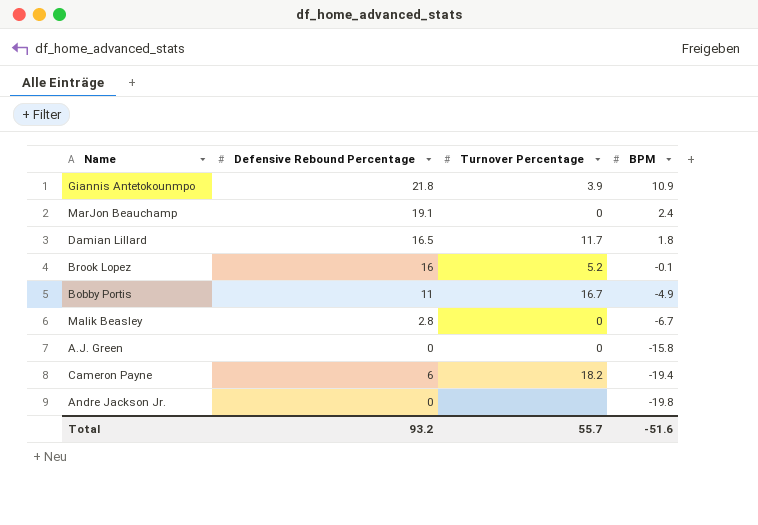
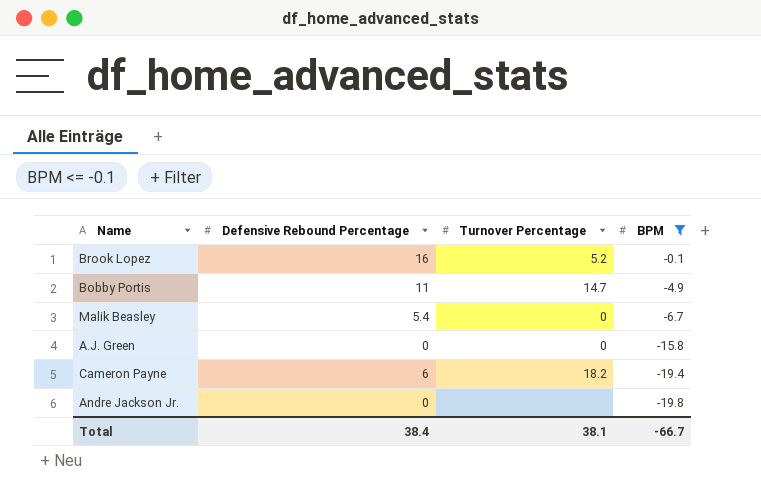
filter: none -> BPM <= -0.1
Bobby Portis | Turnover Percentage: 16.7 -> 14.7
Malik Beasley | Defensive Rebound Percentage: 2.8 -> 5.4
Total | Defensive Rebound Percentage: 93.2 -> 38.4
Total | Turnover Percentage: 55.7 -> 38.1
Total | BPM: -51.6 -> -66.7

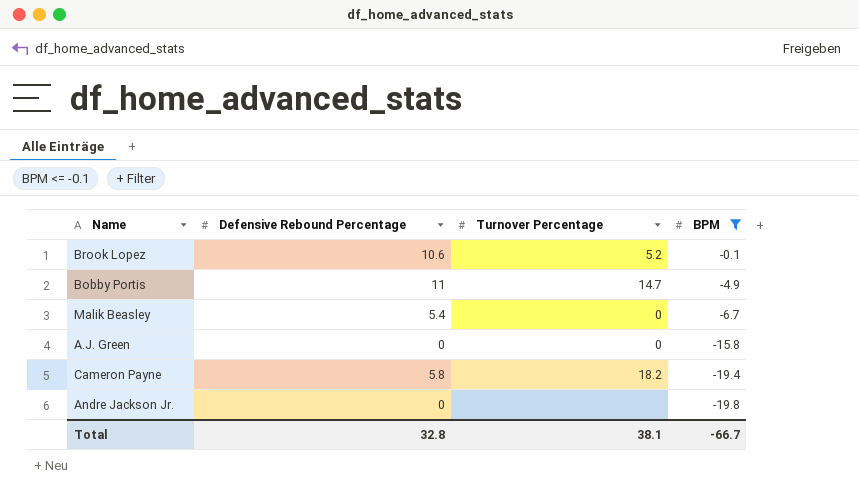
Brook Lopez | Defensive Rebound Percentage: 16 -> 10.6
Cameron Payne | Defensive Rebound Percentage: 6 -> 5.8
Total | Defensive Rebound Percentage: 38.4 -> 32.8

